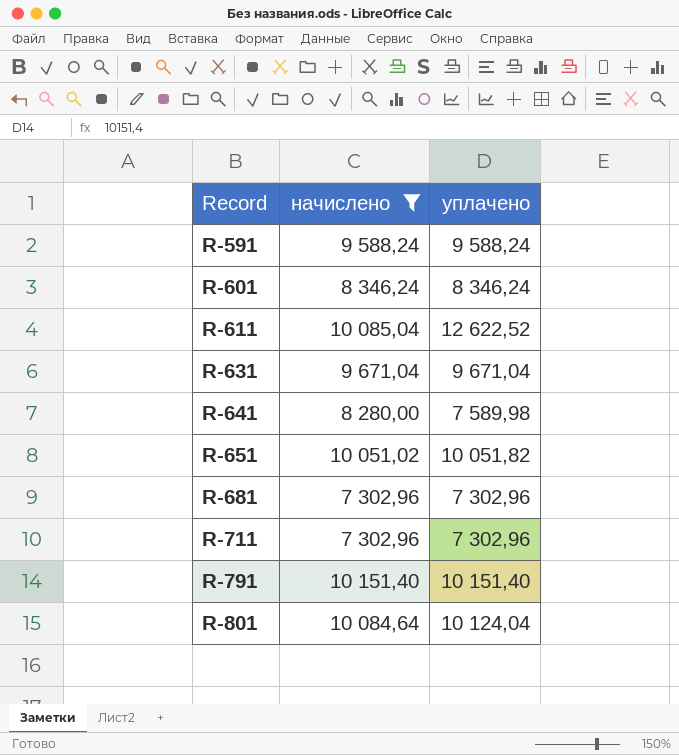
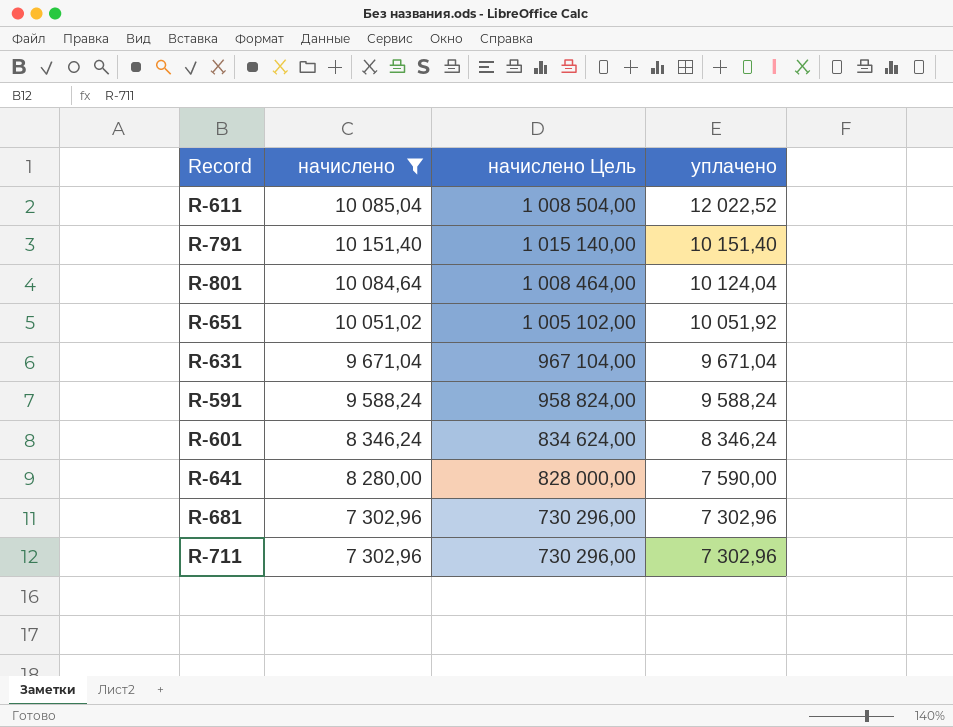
row order: Record ascending -> уплачено descending
column начислено Цель | formula: none -> [начислено] * 100
R-611 | уплачено: 12 622,52 -> 12 022,52
R-651 | уплачено: 10 051,82 -> 10 051,92
R-641 | уплачено: 7 589,98 -> 7 590,00

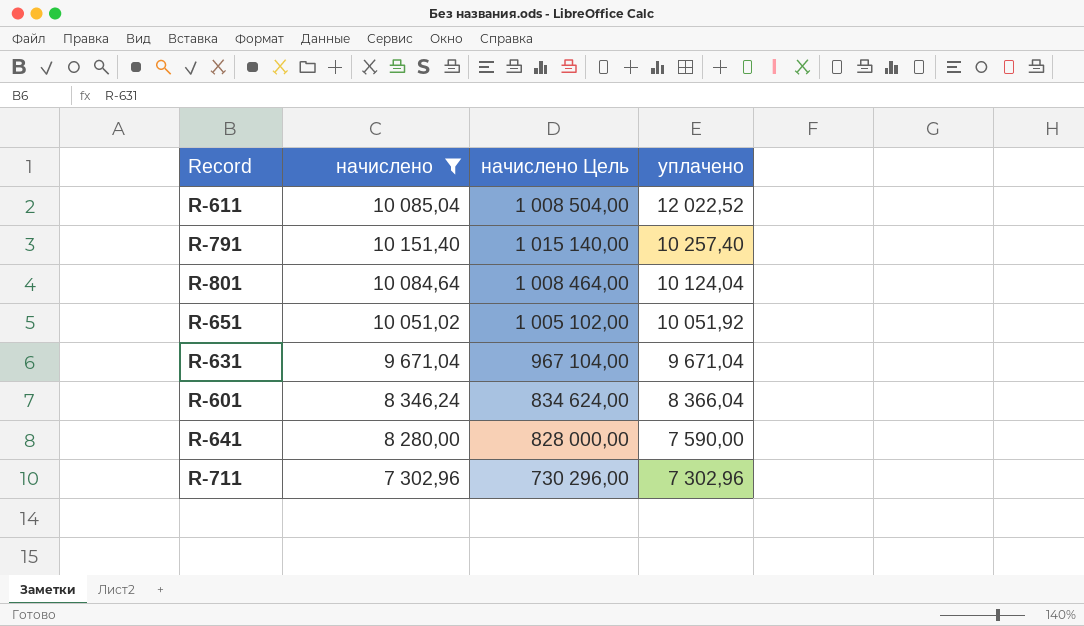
row R-591: 9 588,24 | 958 824,00 | 9 588,24 -> none
row R-681: 7 302,96 | 730 296,00 | 7 302,96 -> none
R-791 | уплачено: 10 151,40 -> 10 257,40
R-601 | уплачено: 8 346,24 -> 8 366,04

